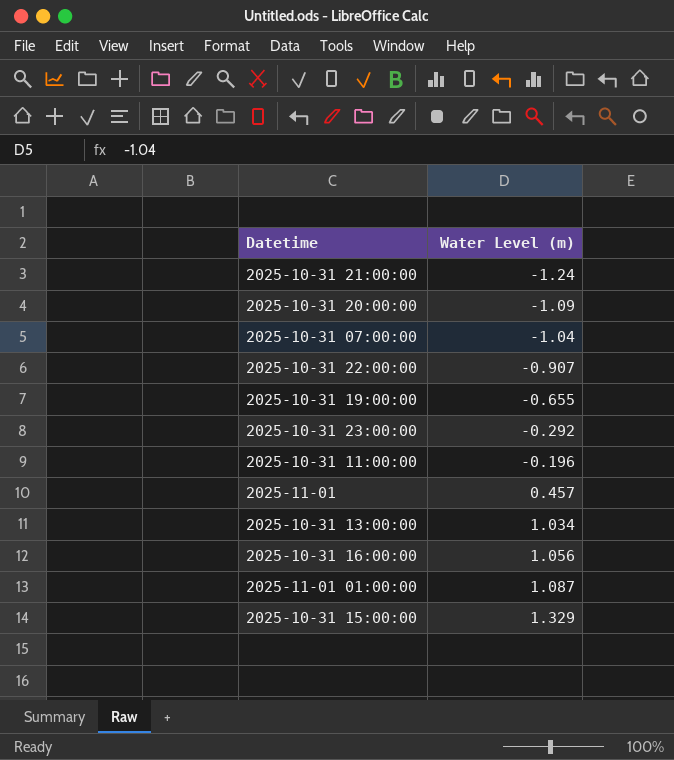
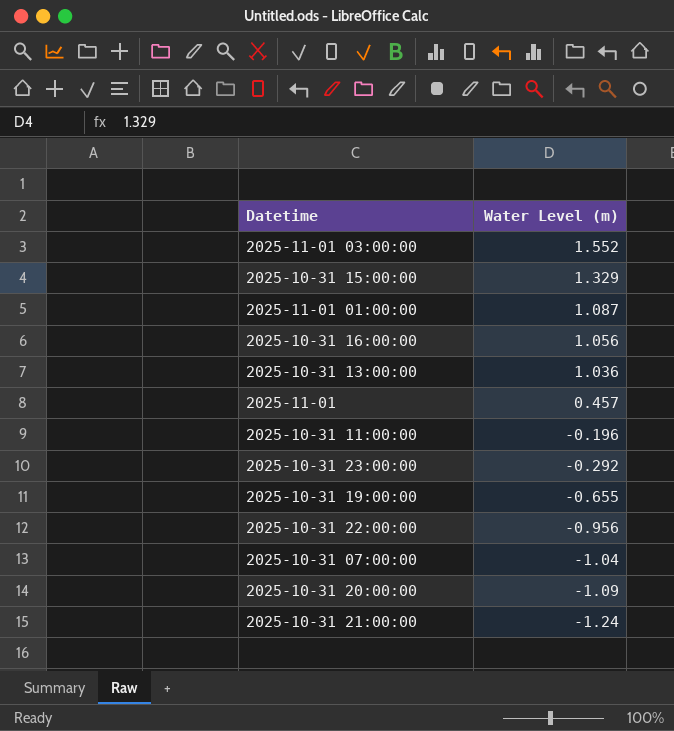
row order: Water Level (m) ascending -> Water Level (m) descending
row 2025-11-01 03:00:00: none -> 1.552
2025-10-31 13:00:00 | Water Level (m): 1.034 -> 1.036
2025-10-31 22:00:00 | Water Level (m): -0.907 -> -0.956

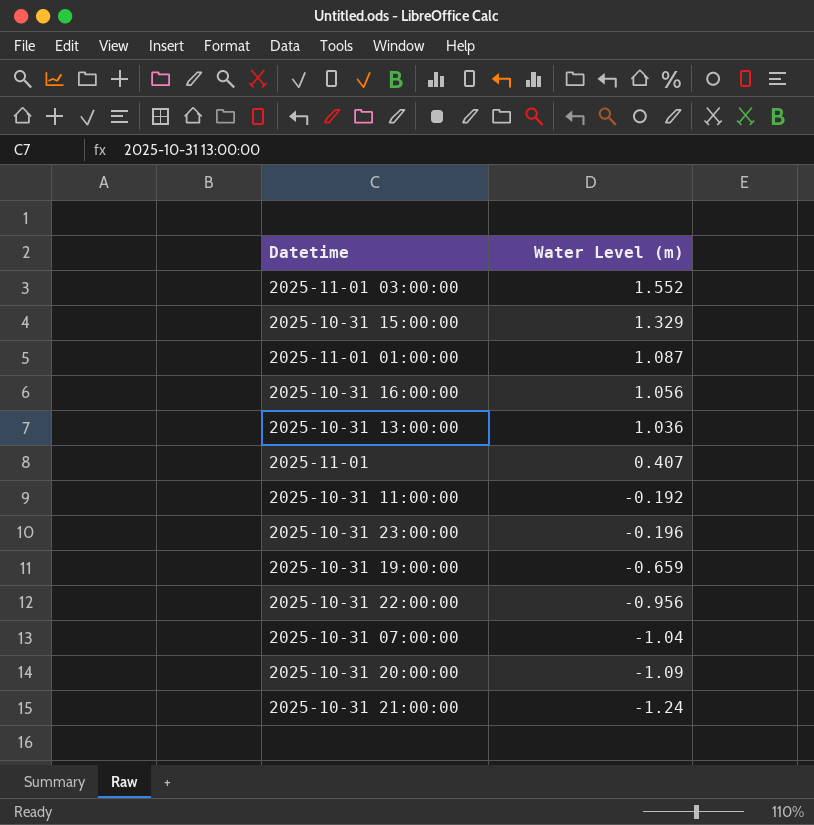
2025-11-01 | Water Level (m): 0.457 -> 0.407
2025-10-31 11:00:00 | Water Level (m): -0.196 -> -0.192
2025-10-31 23:00:00 | Water Level (m): -0.292 -> -0.196
2025-10-31 19:00:00 | Water Level (m): -0.655 -> -0.659

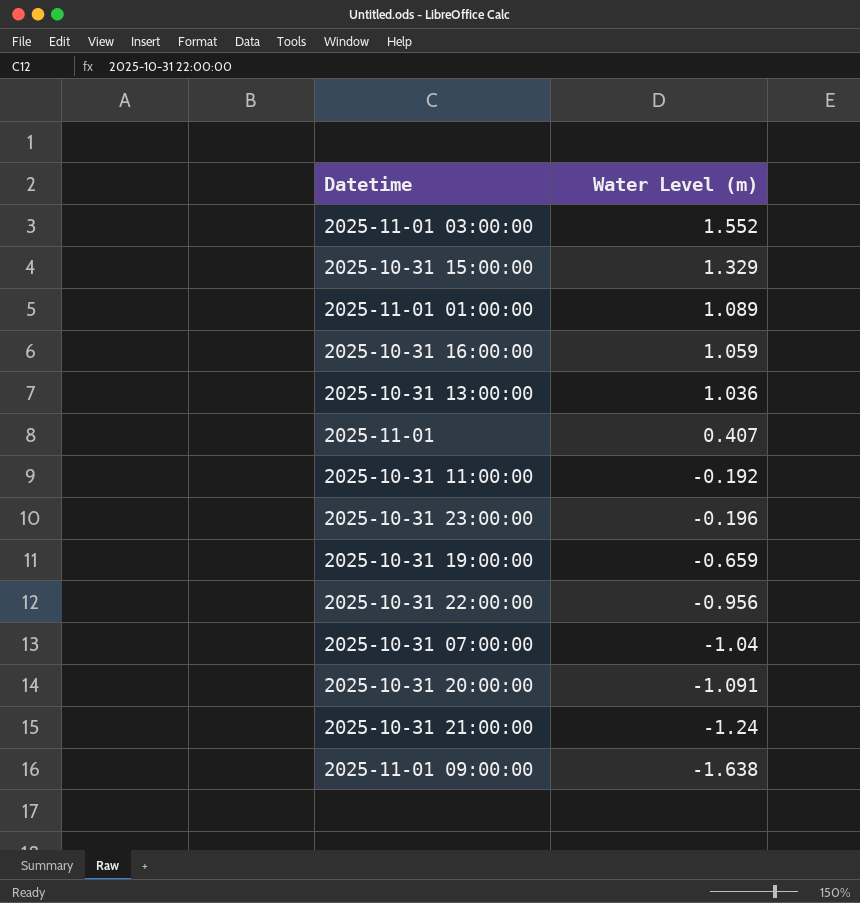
2025-11-01 01:00:00 | Water Level (m): 1.087 -> 1.089
2025-10-31 16:00:00 | Water Level (m): 1.056 -> 1.059
2025-10-31 20:00:00 | Water Level (m): -1.09 -> -1.091
row 2025-11-01 09:00:00: none -> -1.638

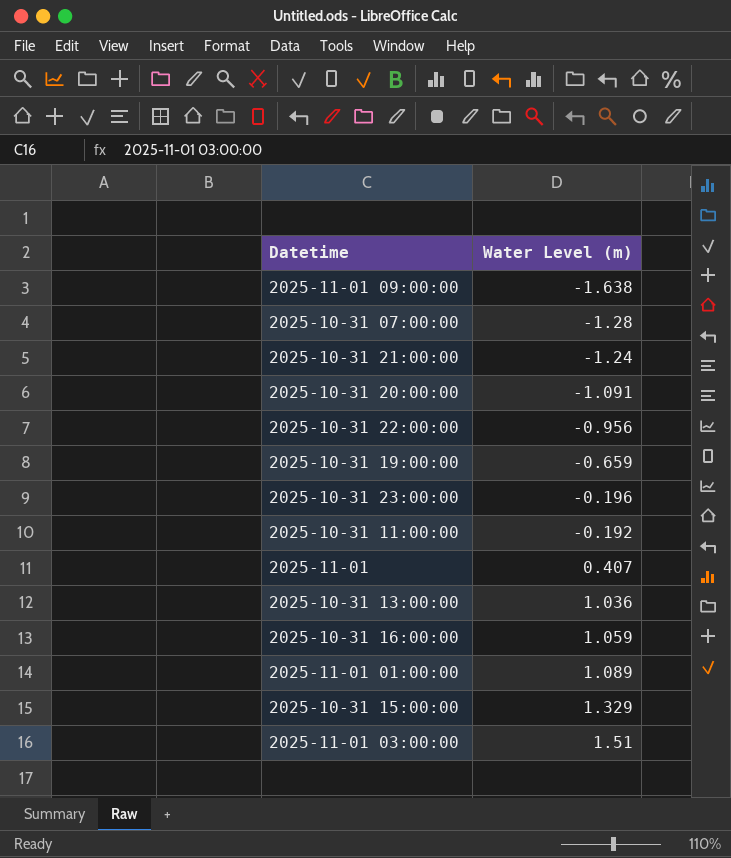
row order: Water Level (m) descending -> Water Level (m) ascending
2025-10-31 07:00:00 | Water Level (m): -1.04 -> -1.28
2025-11-01 03:00:00 | Water Level (m): 1.552 -> 1.51

